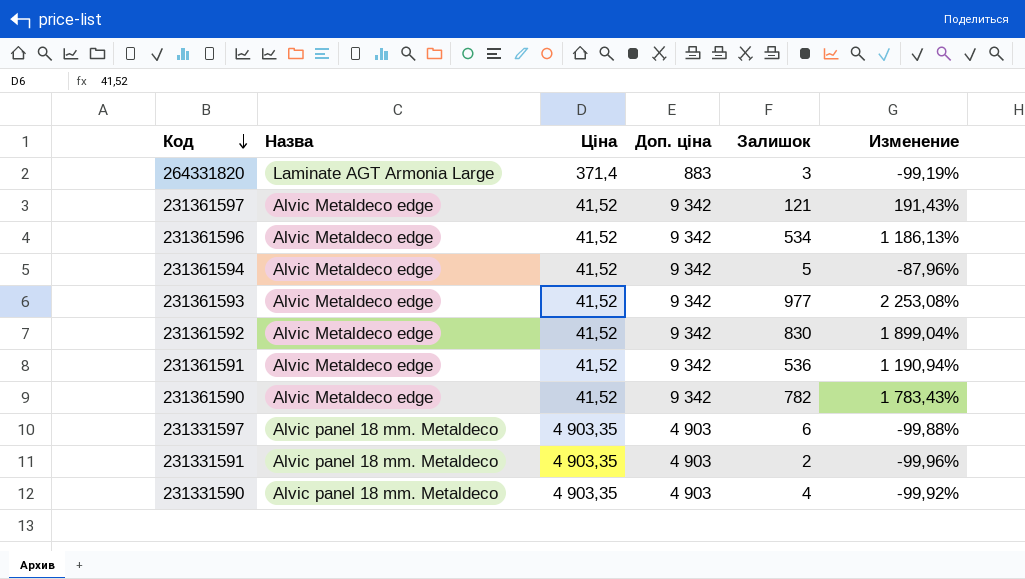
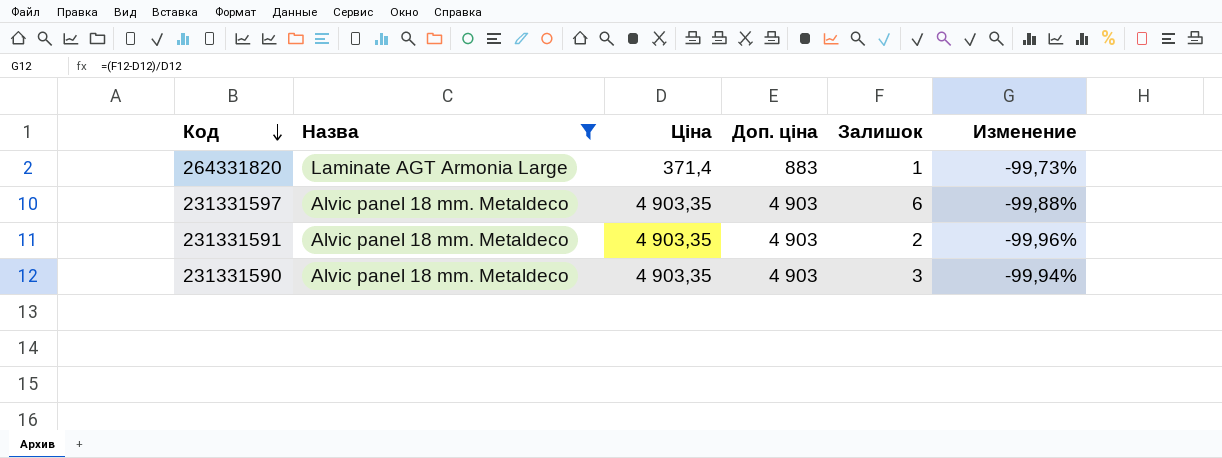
filter: none -> Назва != Alvic Metaldeco edge
264331820 | Залишок: 3 -> 1
264331820 | Изменение: -99,19% -> -99,73%
231331590 | Залишок: 4 -> 3
231331590 | Изменение: -99,92% -> -99,94%

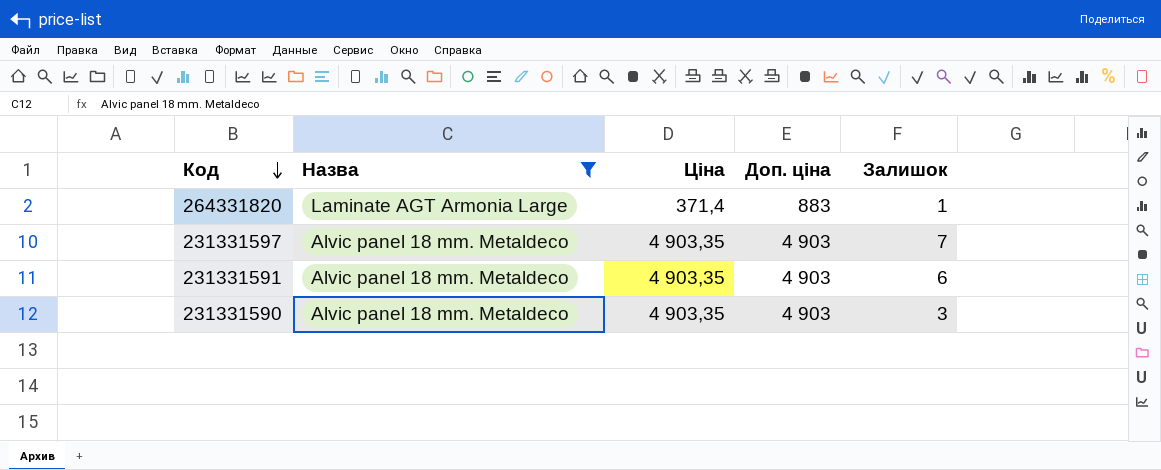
column Изменение | formula: ([Залишок] - [Ціна]) / [Ціна] -> none
231331597 | Залишок: 6 -> 7
231331591 | Залишок: 2 -> 6

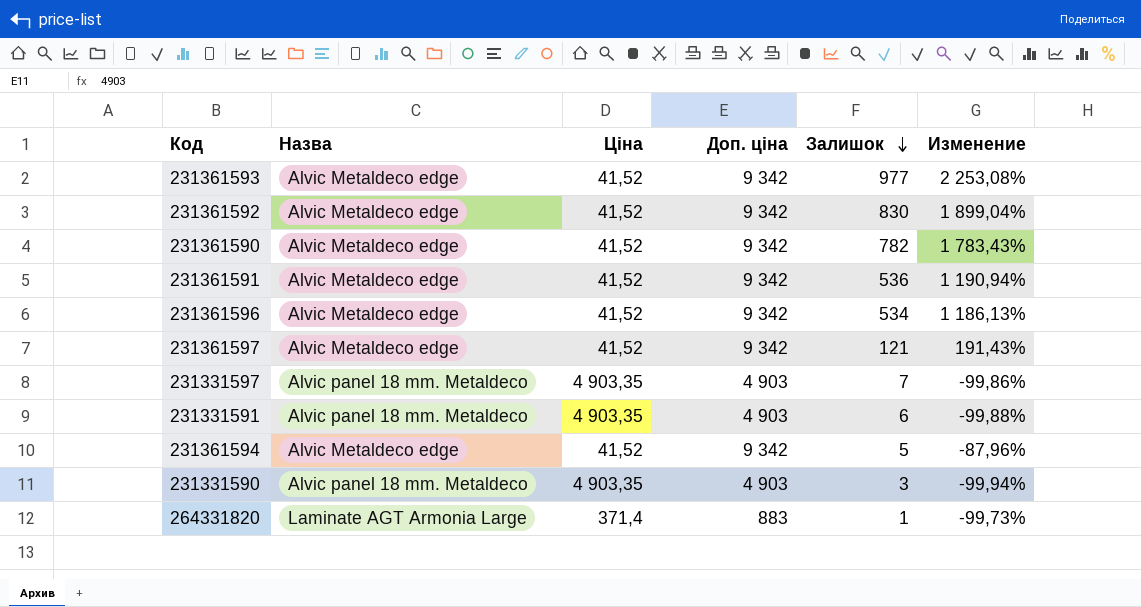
filter: Назва != Alvic Metaldeco edge -> none
row order: Код descending -> Залишок descending
column Изменение | formula: none -> ([Залишок] - [Ціна]) / [Ціна]

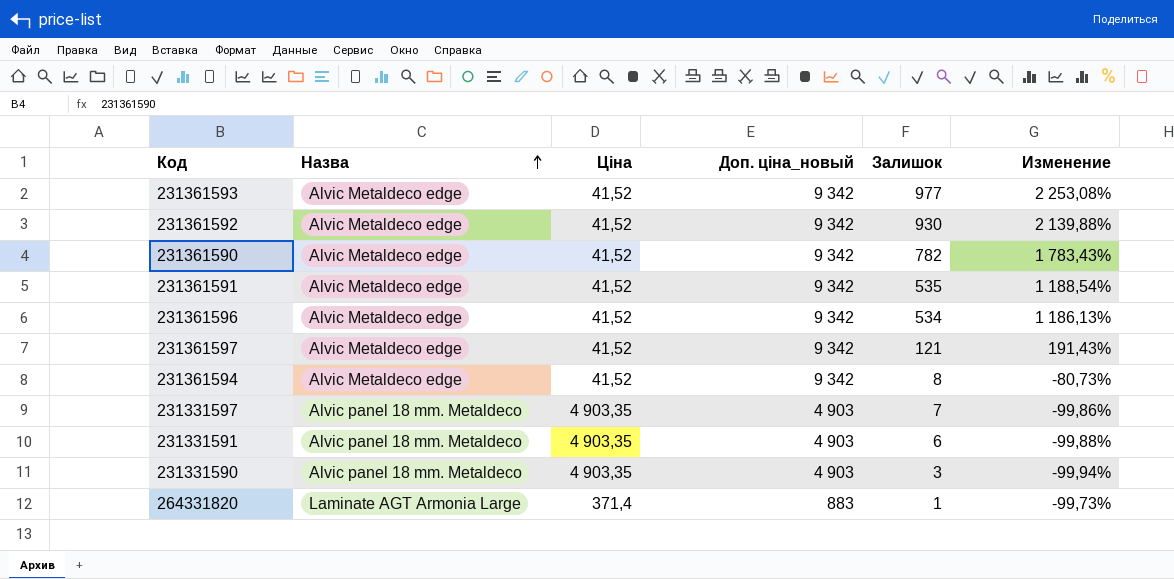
row order: Залишок descending -> Назва ascending
column name: Доп. ціна -> Доп. ціна_новый
231361592 | Залишок: 830 -> 930
231361592 | Изменение: 1 899,04% -> 2 139,88%
231361591 | Залишок: 536 -> 535
231361591 | Изменение: 1 190,94% -> 1 188,54%
231361594 | Залишок: 5 -> 8
231361594 | Изменение: -87,96% -> -80,73%

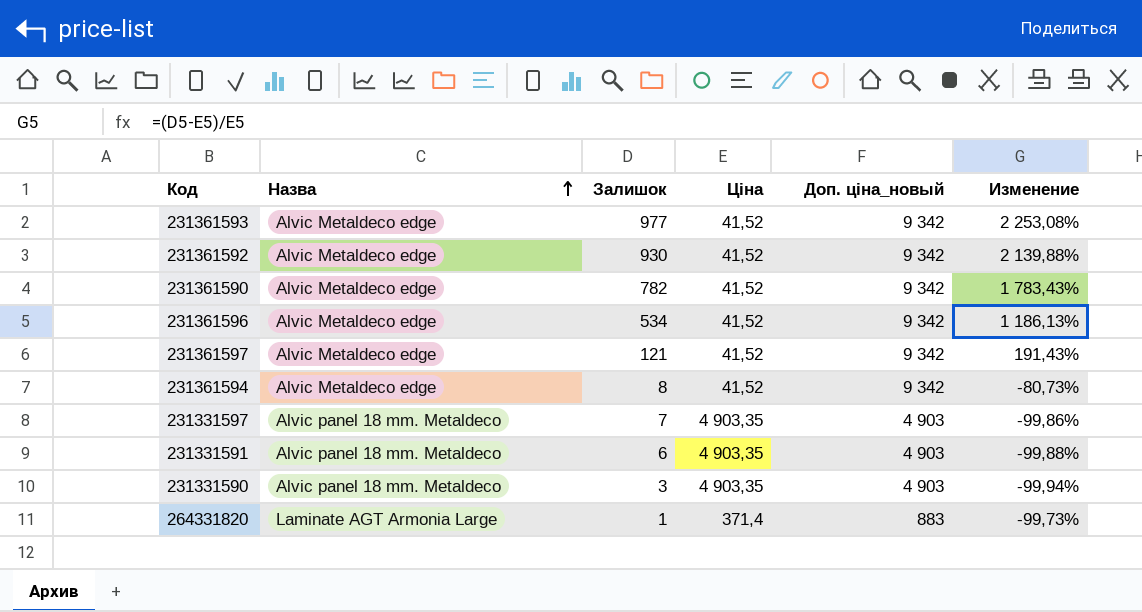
column Залишок | position: 5 -> 3
row 231361591: Alvic Metaldeco edge | 41,52 | 9 342 | 535 | 1 188,54% -> none

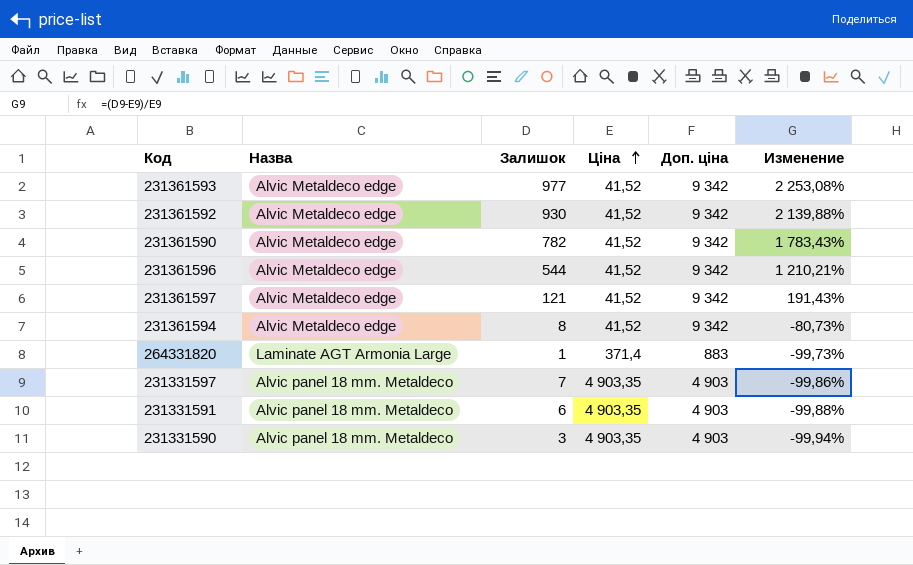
row order: Назва ascending -> Ціна ascending
column name: Доп. ціна_новый -> Доп. ціна
231361596 | Залишок: 534 -> 544
231361596 | Изменение: 1 186,13% -> 1 210,21%

